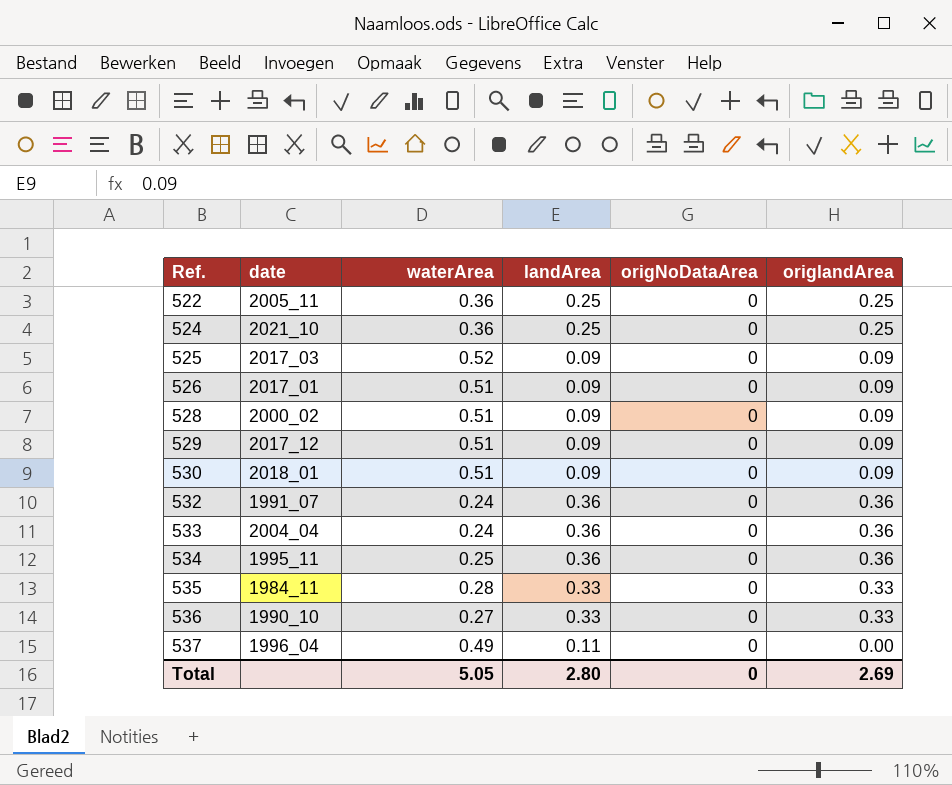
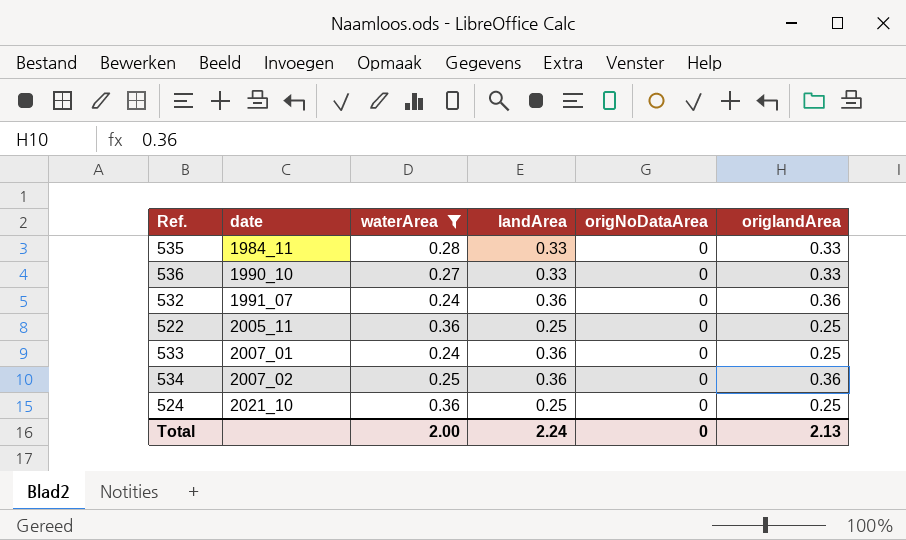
filter: none -> waterArea <= 0.36
row order: Ref. ascending -> date ascending
533 | date: 2004_04 -> 2007_01
533 | origlandArea: 0.36 -> 0.25
534 | date: 1995_11 -> 2007_02
Total | waterArea: 5.05 -> 2.00
Total | landArea: 2.80 -> 2.24
Total | origlandArea: 2.69 -> 2.13

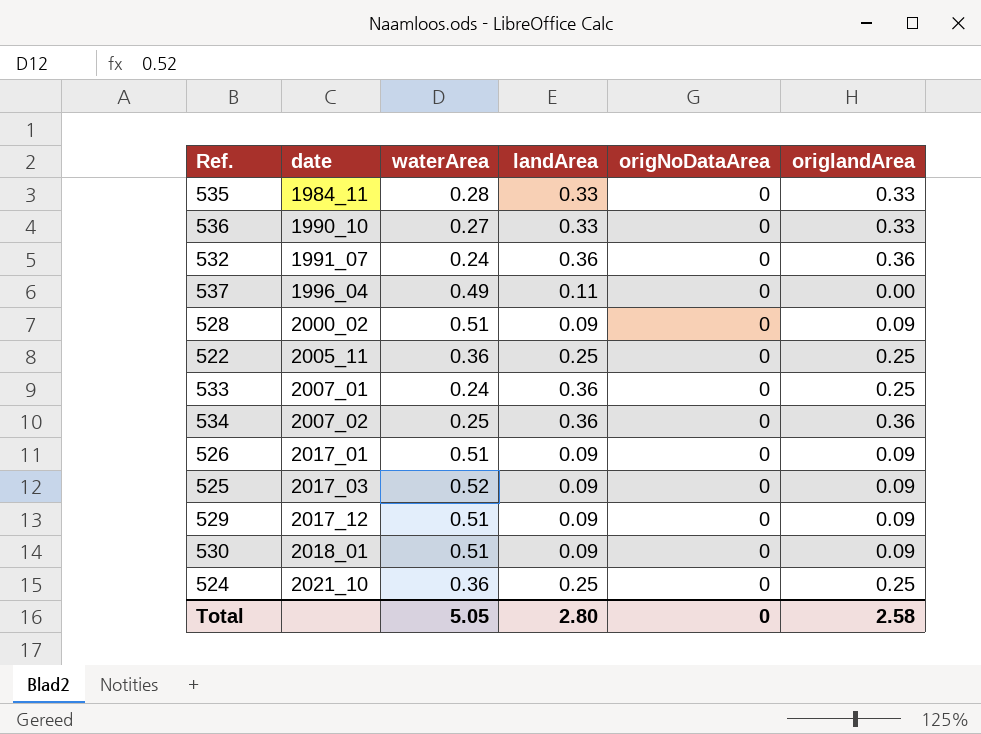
filter: waterArea <= 0.36 -> none
Total | waterArea: 2.00 -> 5.05
Total | landArea: 2.24 -> 2.80
Total | origlandArea: 2.13 -> 2.58

